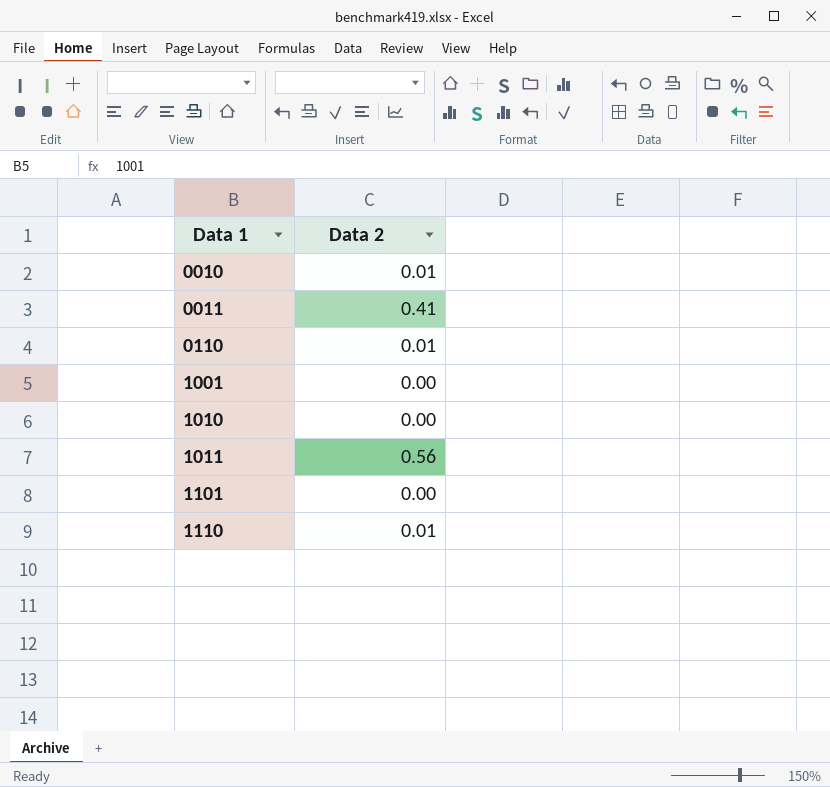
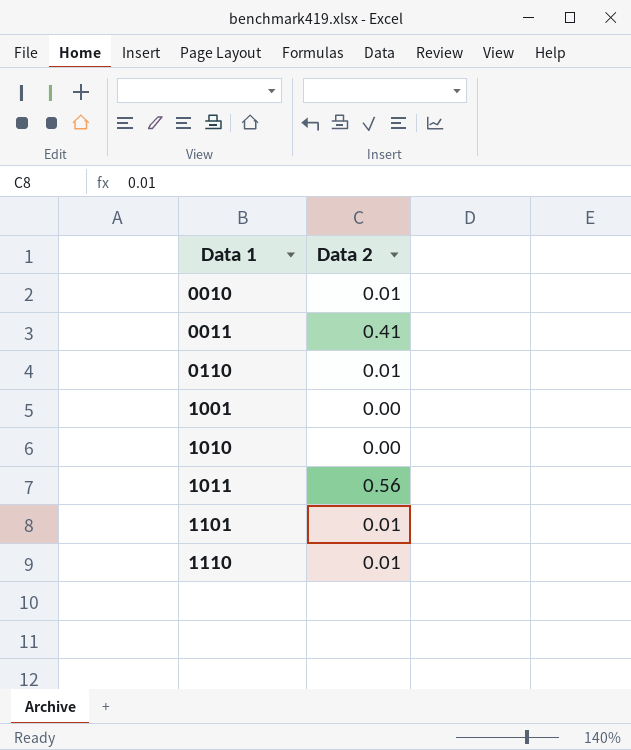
1101 | Data 2: 0.00 -> 0.01

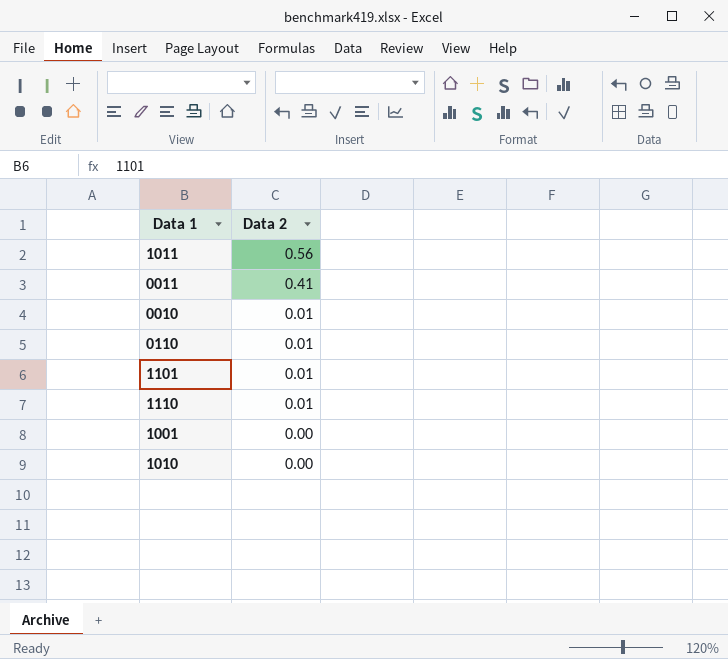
row order: Data 1 ascending -> Data 2 descending

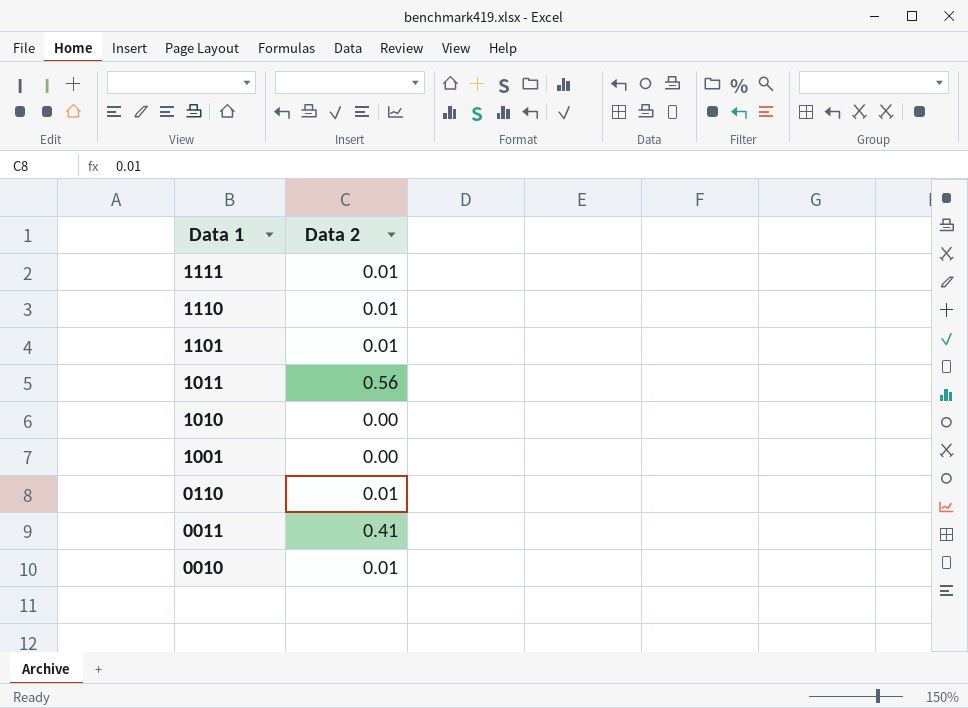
row order: Data 2 descending -> Data 1 descending
row 1111: none -> 0.01

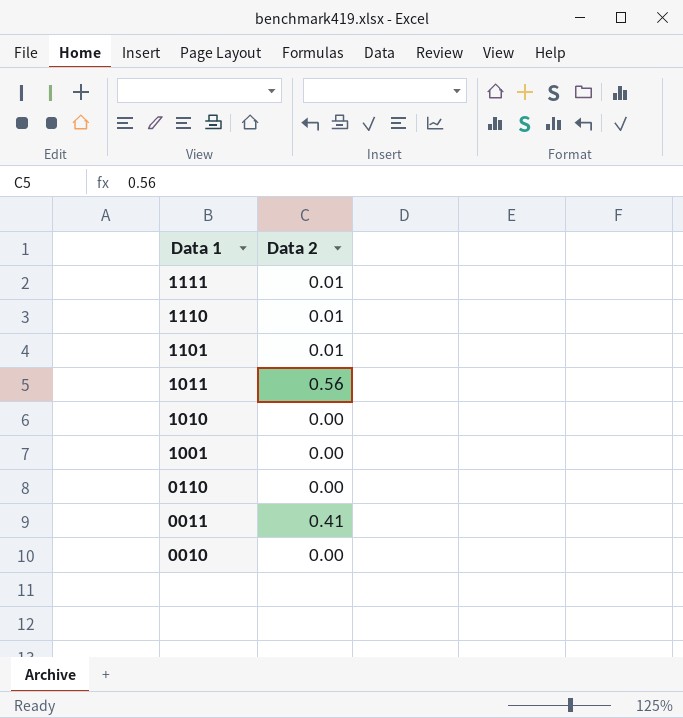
0110 | Data 2: 0.01 -> 0.00
0010 | Data 2: 0.01 -> 0.00

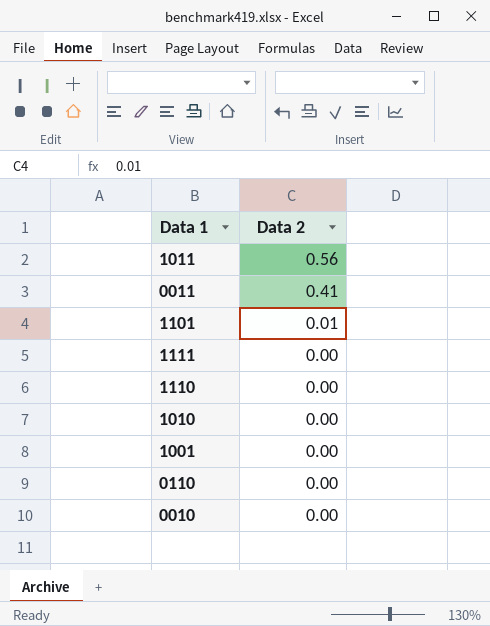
row order: Data 1 descending -> Data 2 descending
1111 | Data 2: 0.01 -> 0.00
1110 | Data 2: 0.01 -> 0.00

